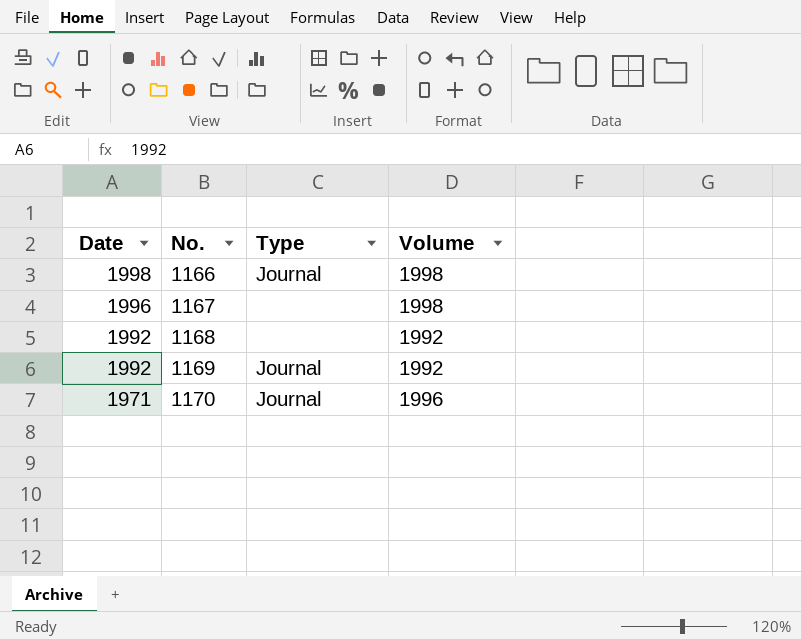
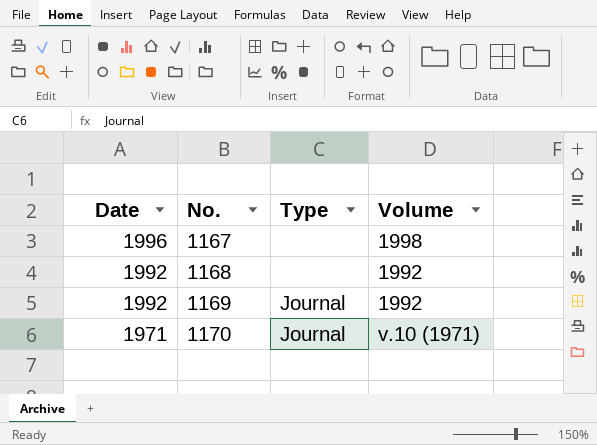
row 1166: 1998 | Journal | 1998 -> none
1170 | Volume: 1996 -> v.10 (1971)

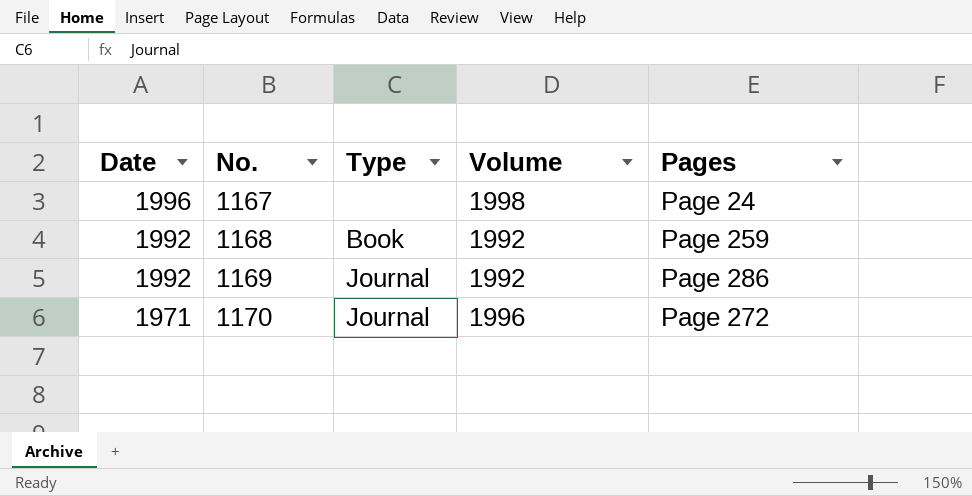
column Pages | position: none -> 5
1168 | Type: none -> Book
1170 | Volume: v.10 (1971) -> 1996

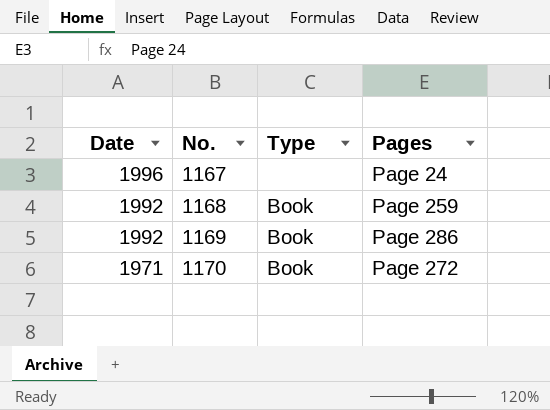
column Volume | position: 4 -> none
1169 | Type: Journal -> Book
1170 | Type: Journal -> Book

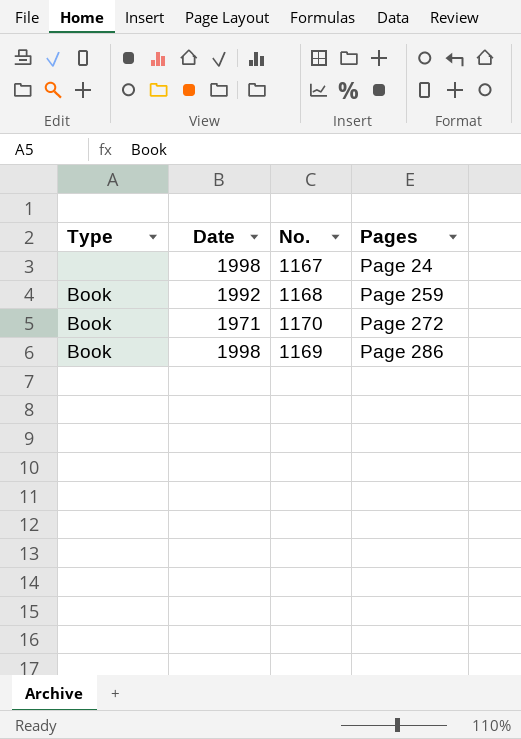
row order: Date descending -> Pages ascending
column Type | position: 3 -> 1
1167 | Date: 1996 -> 1998
1169 | Date: 1992 -> 1998

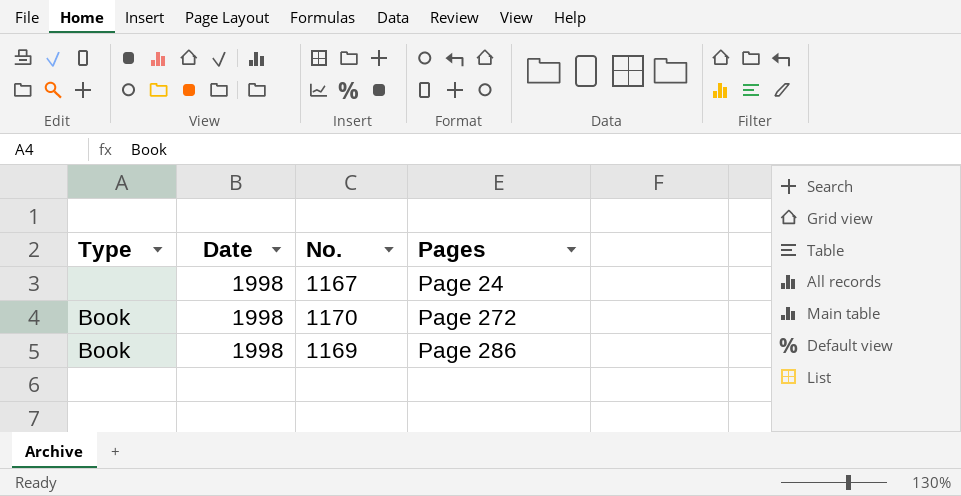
row 1168: Book | 1992 | Page 259 -> none
1170 | Date: 1971 -> 1998

